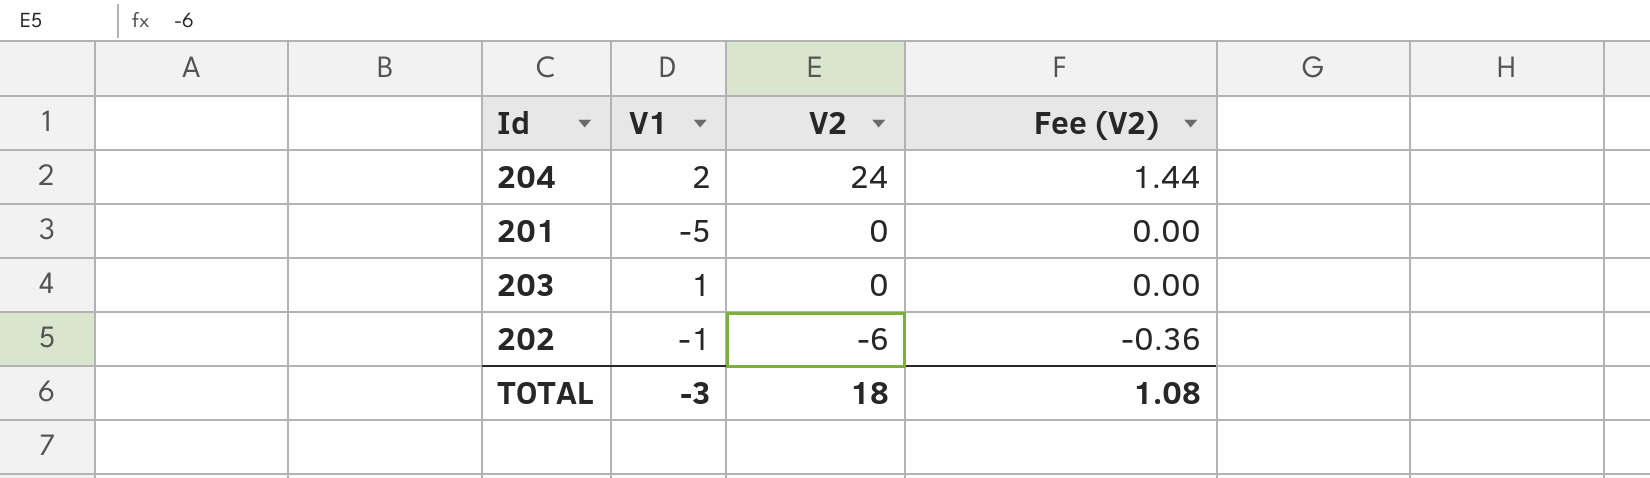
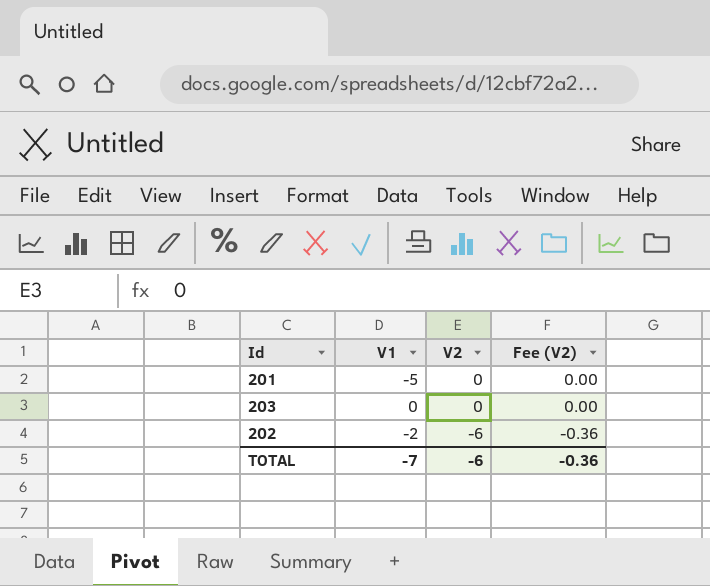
row 204: 2 | 24 | 1.44 -> none
203 | V1: 1 -> 0
202 | V1: -1 -> -2
TOTAL | V1: -3 -> -7
TOTAL | V2: 18 -> -6
TOTAL | Fee (V2): 1.08 -> -0.36

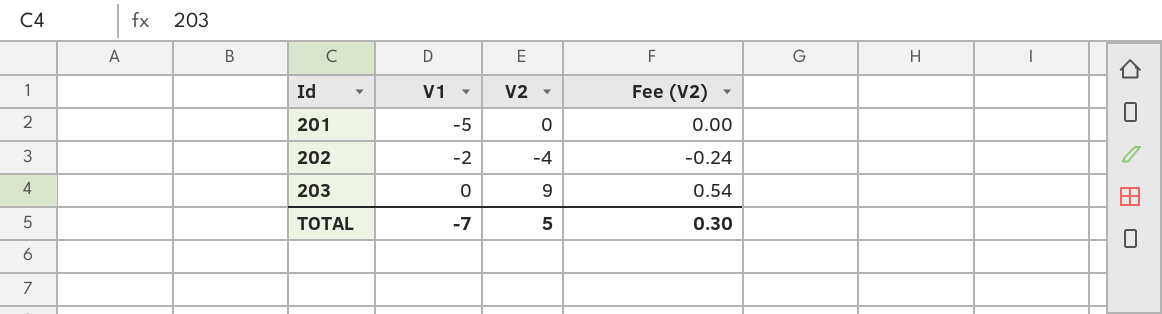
row order: V2 descending -> Id ascending
202 | V2: -6 -> -4
202 | Fee (V2): -0.36 -> -0.24
203 | V2: 0 -> 9
203 | Fee (V2): 0.00 -> 0.54
TOTAL | V2: -6 -> 5
TOTAL | Fee (V2): -0.36 -> 0.30

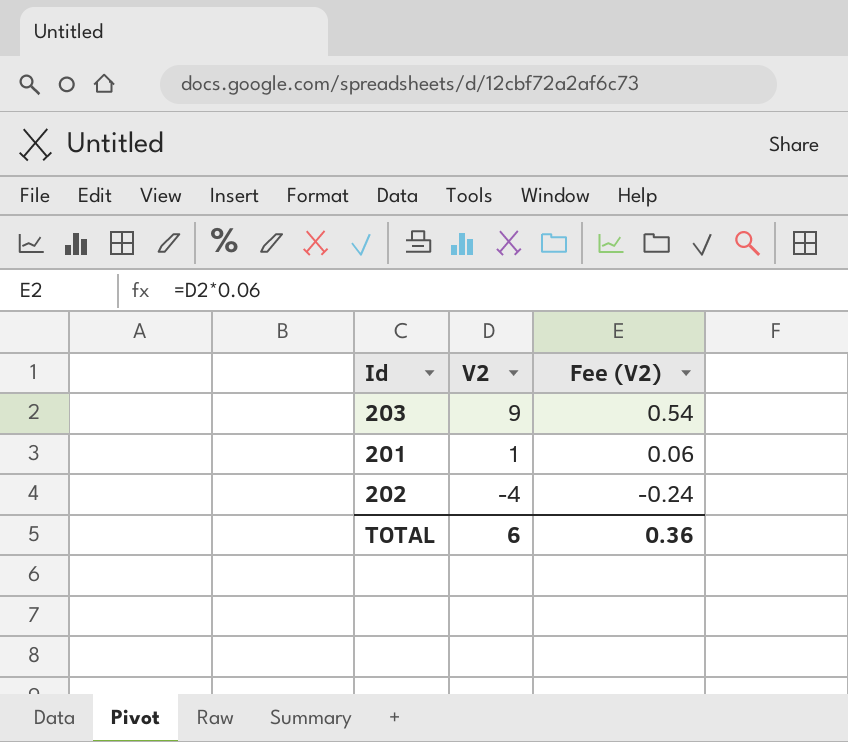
row order: Id ascending -> V2 descending
column V1 | position: 2 -> none
201 | V2: 0 -> 1
201 | Fee (V2): 0.00 -> 0.06
TOTAL | V2: 5 -> 6
TOTAL | Fee (V2): 0.30 -> 0.36

